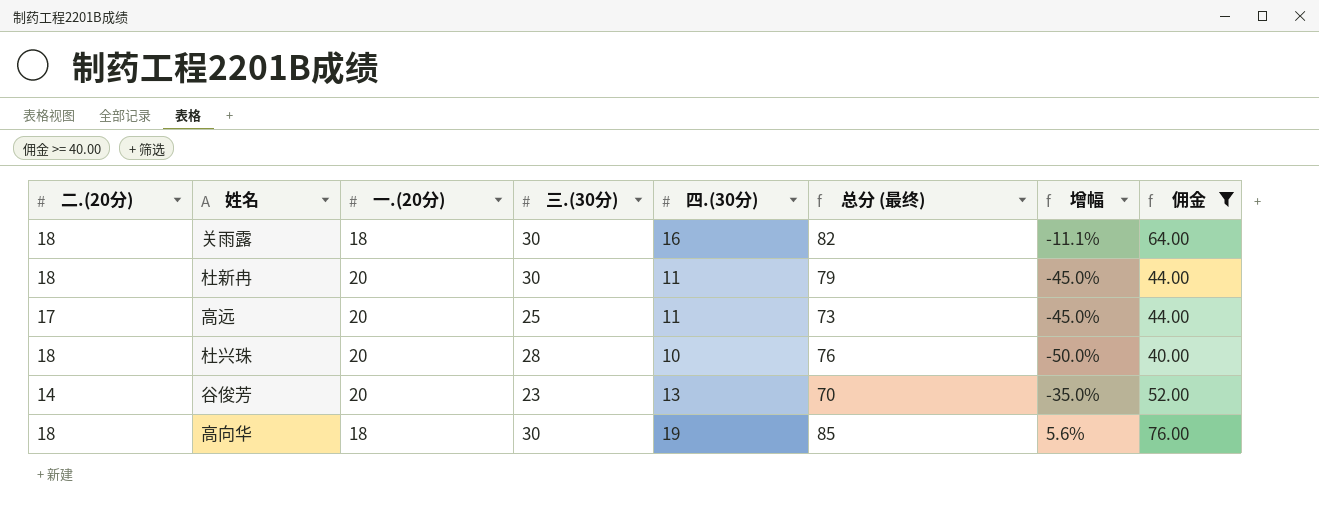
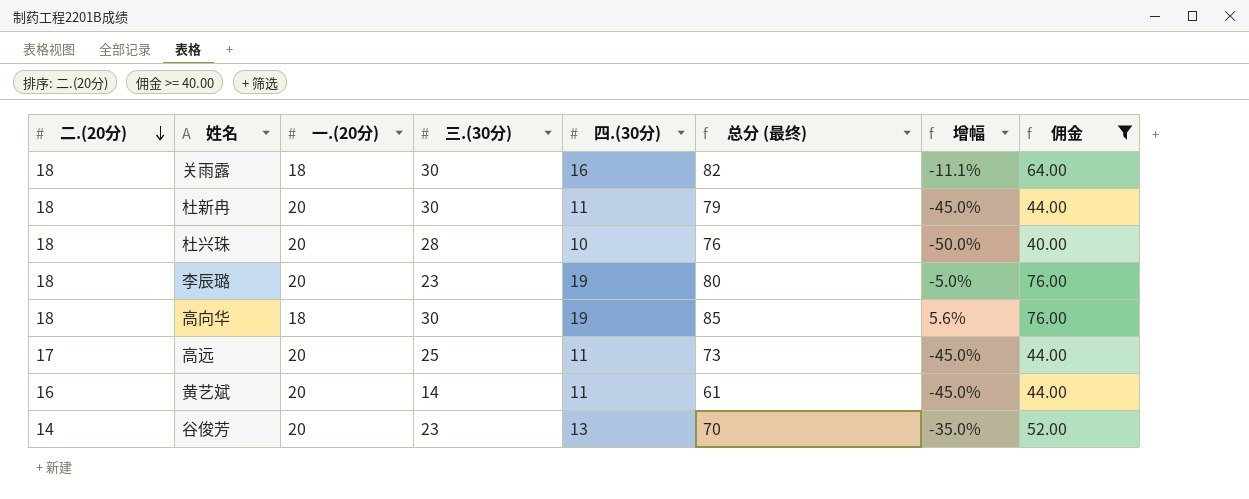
row order: none -> 二.(20分) descending
row 李辰璐: none -> 18 | 20 | 23 | 19 | 80 | -5.0% | 76.00
row 黄艺斌: none -> 16 | 20 | 14 | 11 | 61 | -45.0% | 44.00

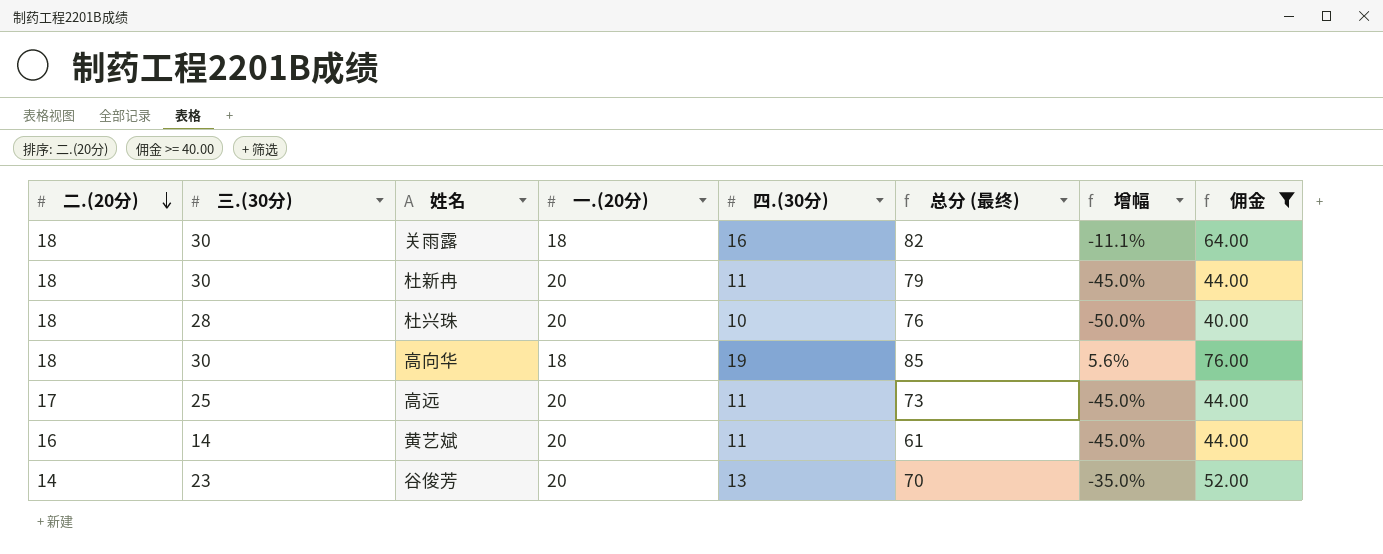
column 三.(30分) | position: 4 -> 2
row 李辰璐: 18 | 20 | 23 | 19 | 80 | -5.0% | 76.00 -> none

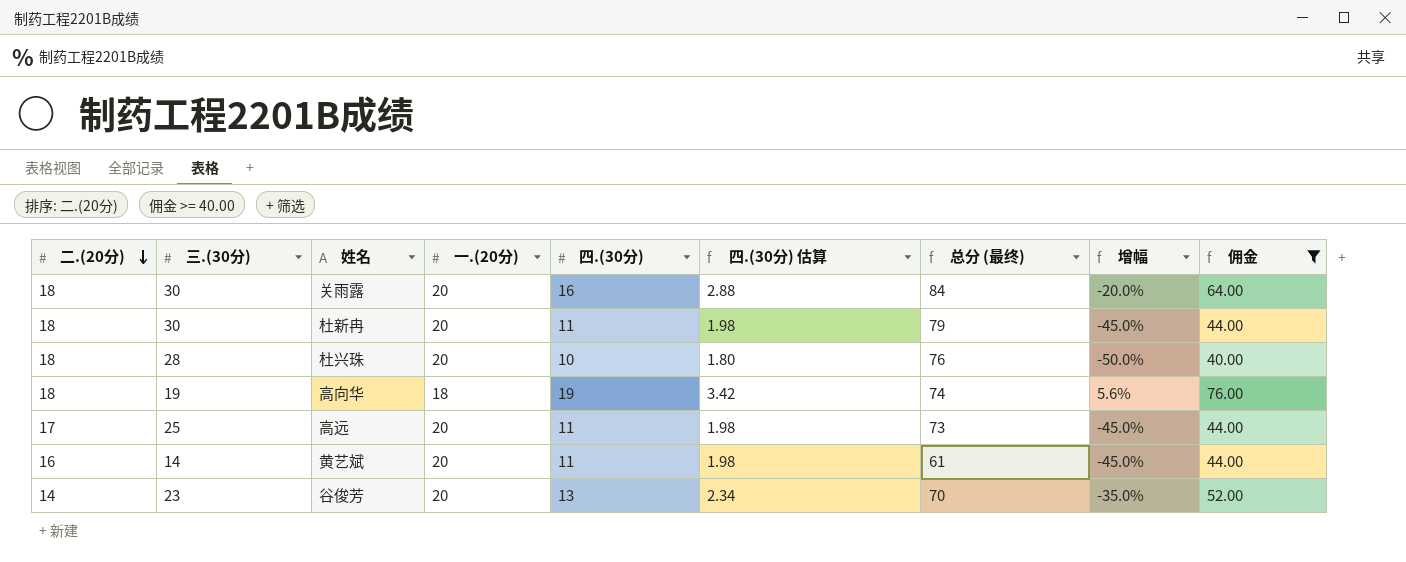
column 四.(30分) 估算 | formula: none -> [四.(30分)] * 0.18
关雨露 | 一.(20分): 18 -> 20
关雨露 | 总分 (最终): 82 -> 84
关雨露 | 增幅: -11.1% -> -20.0%
高向华 | 三.(30分): 30 -> 19
高向华 | 总分 (最终): 85 -> 74

